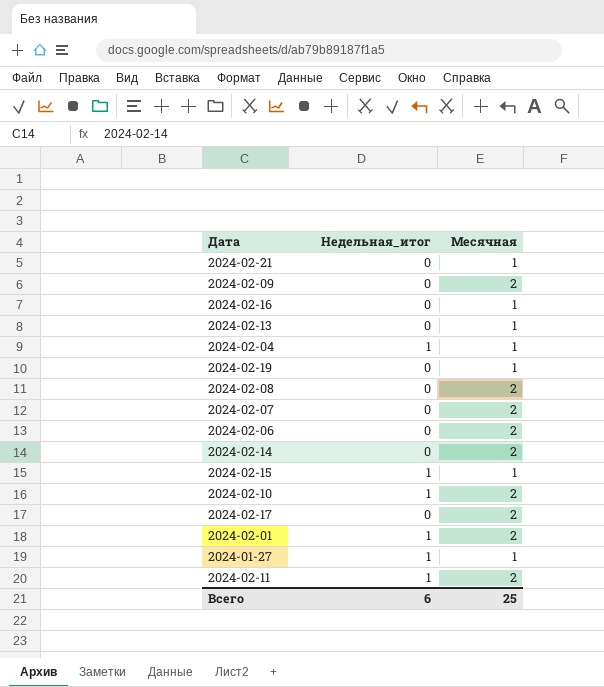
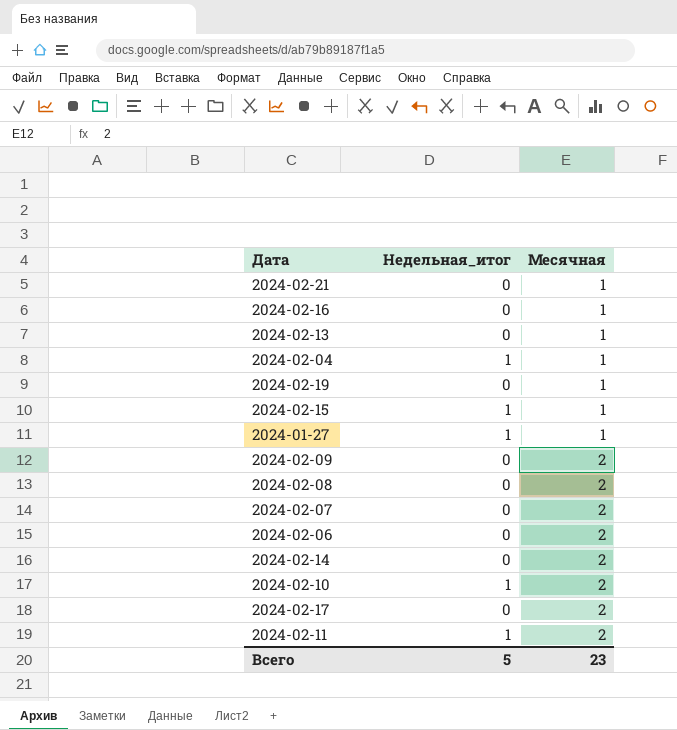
row order: none -> Месячная ascending
row 2024-02-01: 1 | 2 -> none
Всего | Недельная_итог: 6 -> 5
Всего | Месячная: 25 -> 23

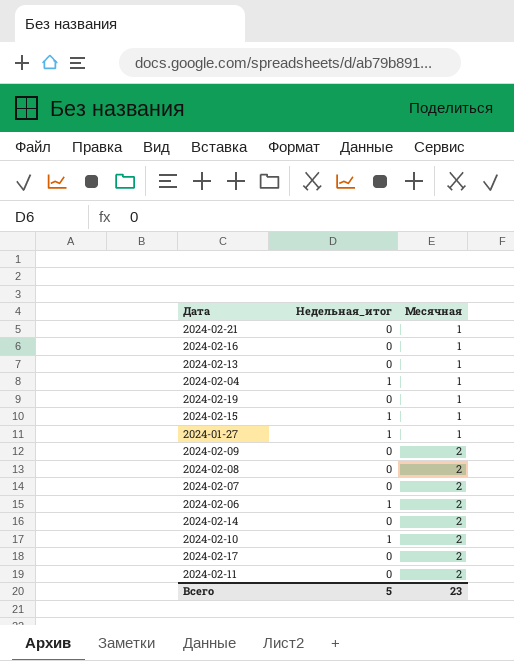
2024-02-06 | Недельная_итог: 0 -> 1
2024-02-11 | Недельная_итог: 1 -> 0

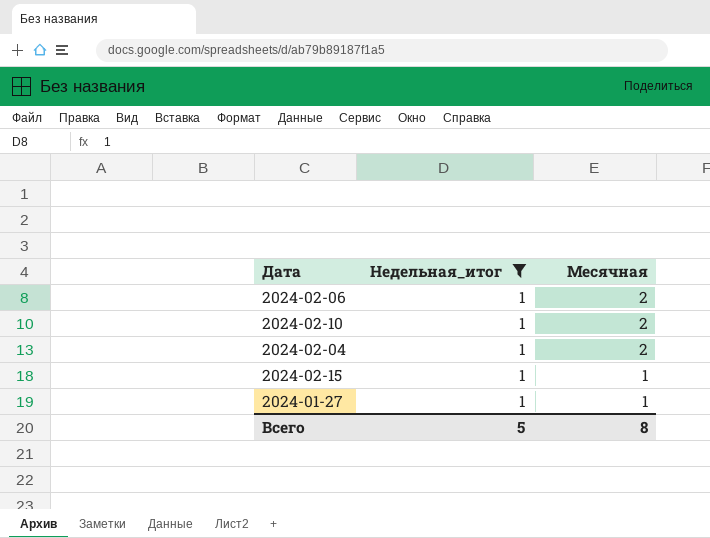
filter: none -> Недельная_итог = 1
row order: Месячная ascending -> Месячная descending
2024-02-04 | Месячная: 1 -> 2
Всего | Месячная: 23 -> 8

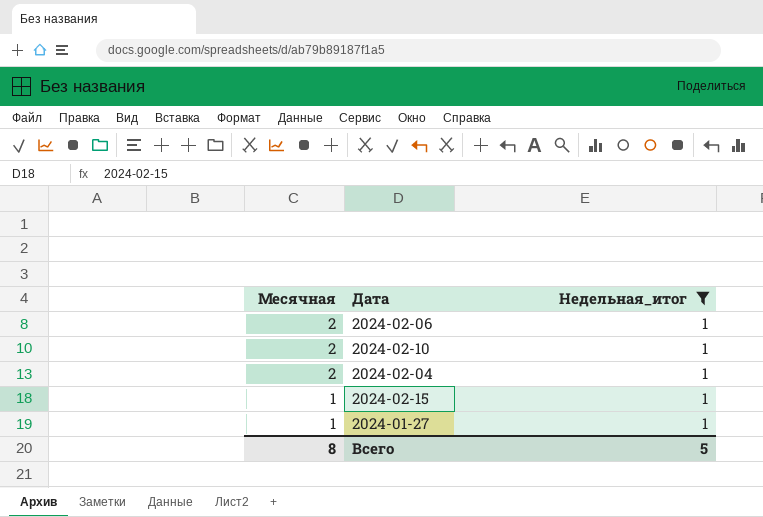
column Месячная | position: 3 -> 1

